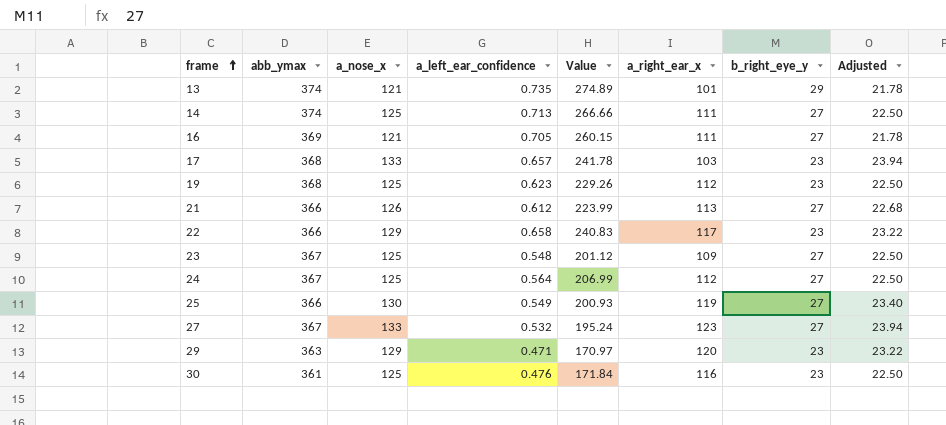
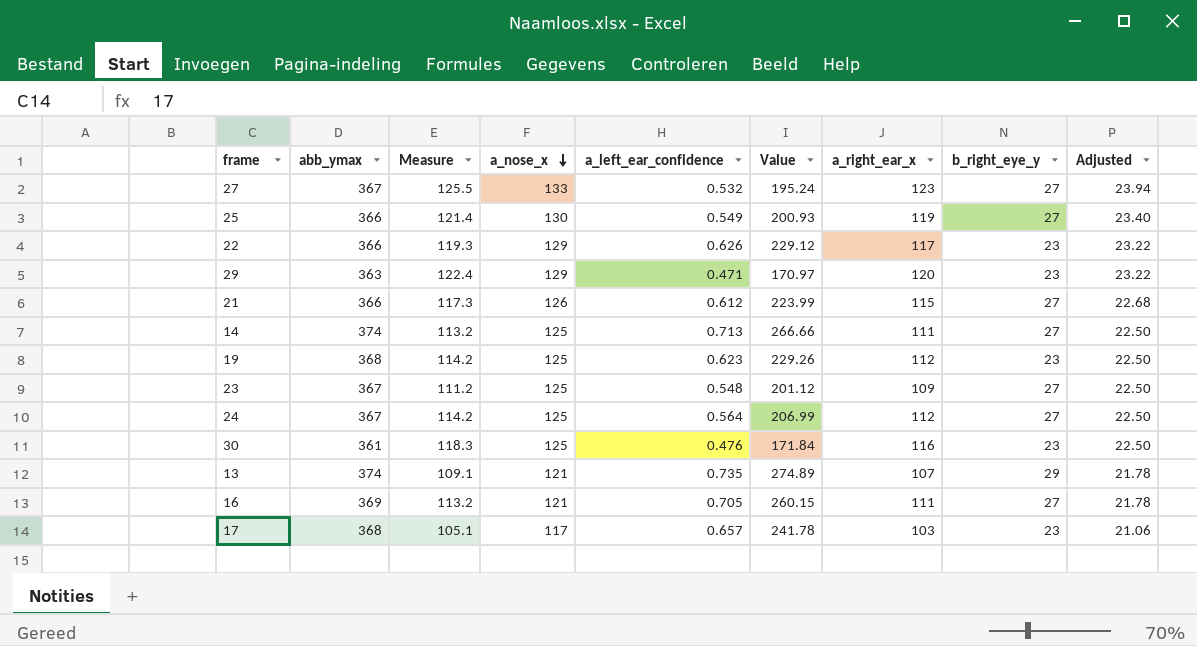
row order: frame ascending -> a_nose_x descending
column Measure | formula: none -> [a_right_ear_x] * 1.02
22 | a_left_ear_confidence: 0.658 -> 0.626
22 | Value: 240.83 -> 229.12
21 | a_right_ear_x: 113 -> 115
13 | a_right_ear_x: 101 -> 107
17 | a_nose_x: 133 -> 117
17 | Adjusted: 23.94 -> 21.06

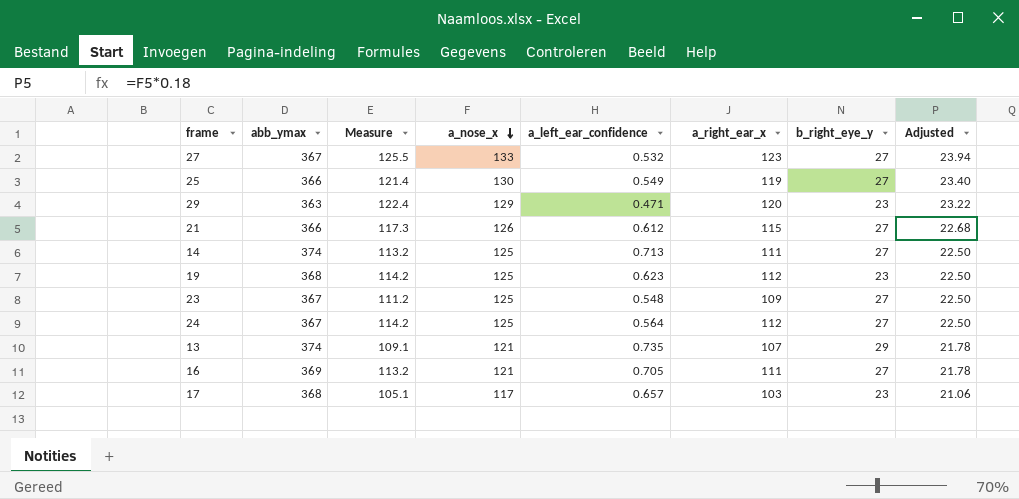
column Value | formula: [abb_ymax] * [a_left_ear_confidence] -> none
row 22: 366 | 119.3 | 129 | 0.626 | 229.12 | 117 | 23 | 23.22 -> none
row 30: 361 | 118.3 | 125 | 0.476 | 171.84 | 116 | 23 | 22.50 -> none

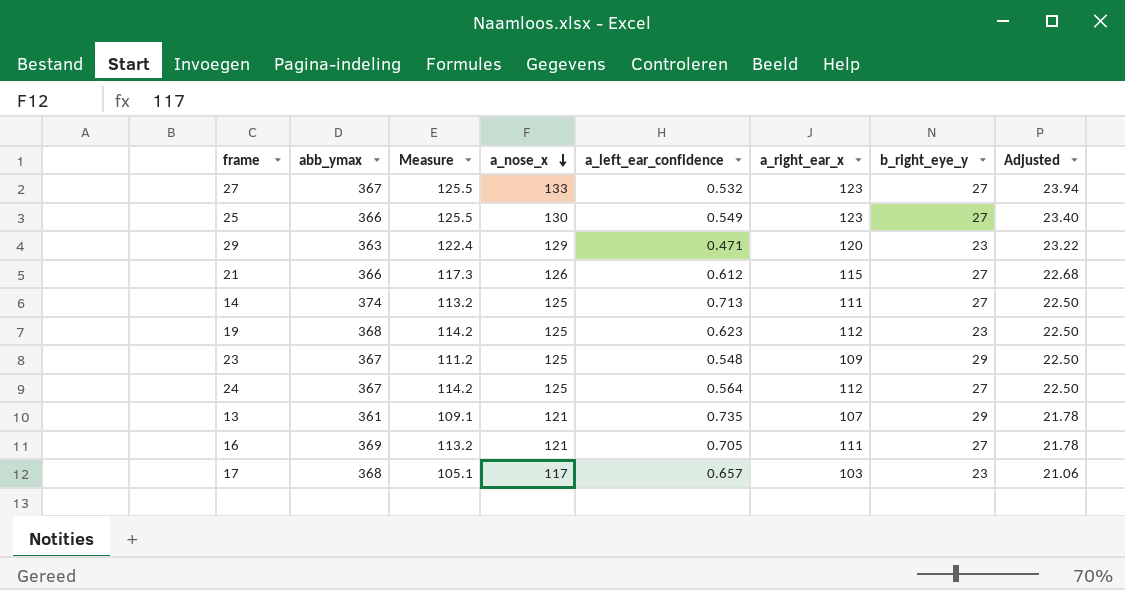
25 | Measure: 121.4 -> 125.5
25 | a_right_ear_x: 119 -> 123
23 | b_right_eye_y: 27 -> 29
13 | abb_ymax: 374 -> 361

